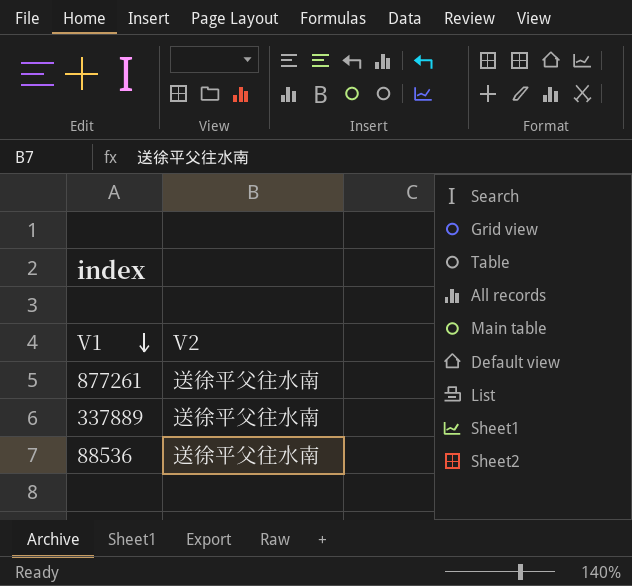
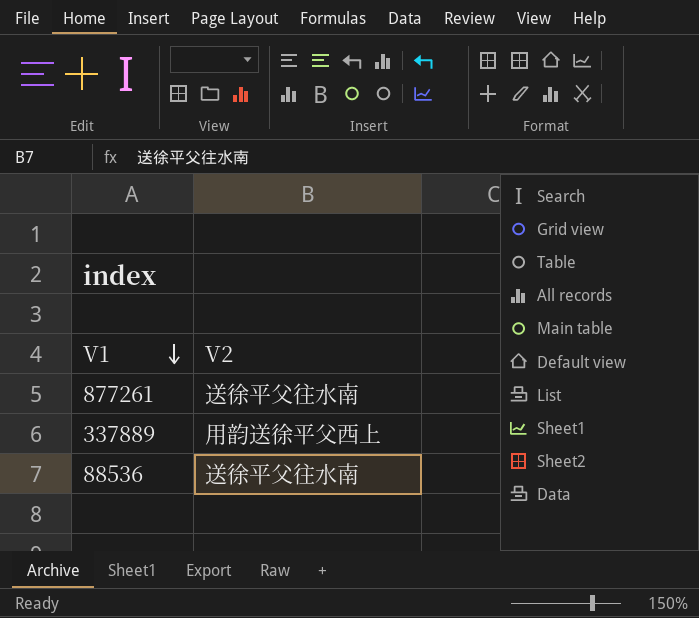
337889 | V2: 送徐平父往水南 -> 用韵送徐平父西上

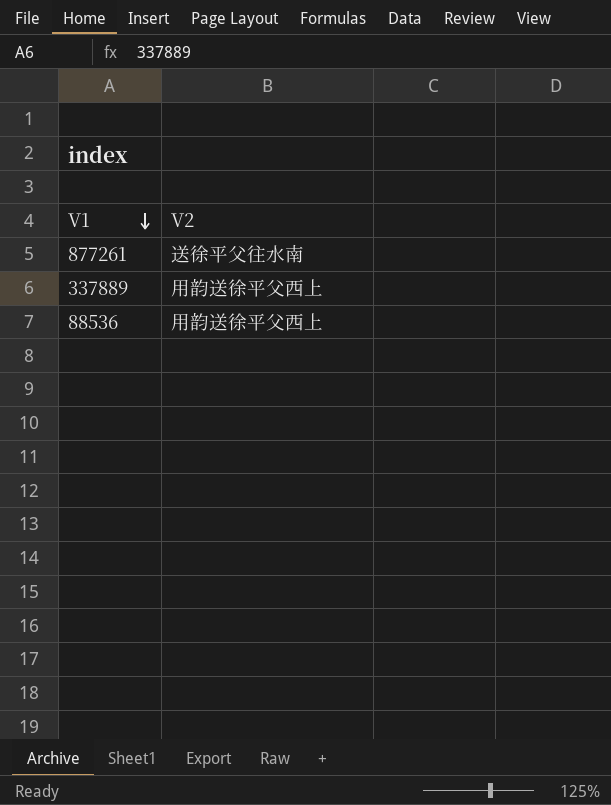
88536 | V2: 送徐平父往水南 -> 用韵送徐平父西上

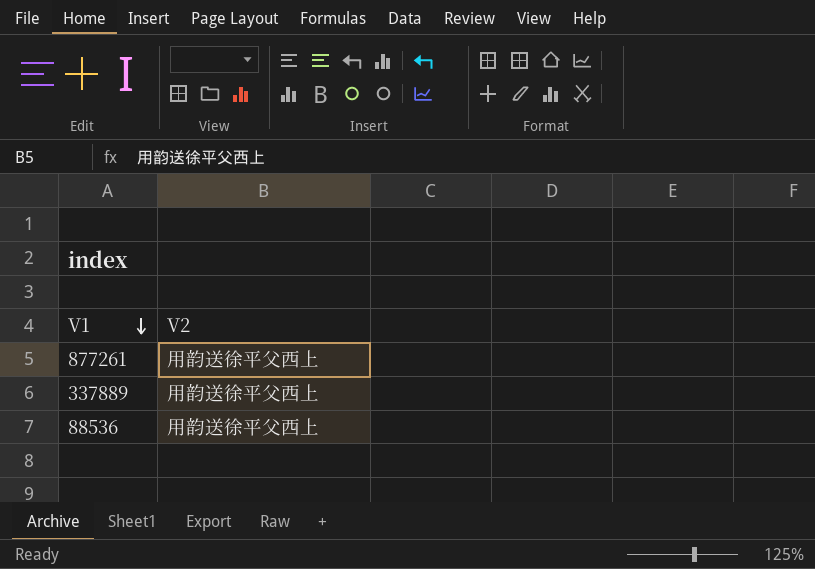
877261 | V2: 送徐平父往水南 -> 用韵送徐平父西上

